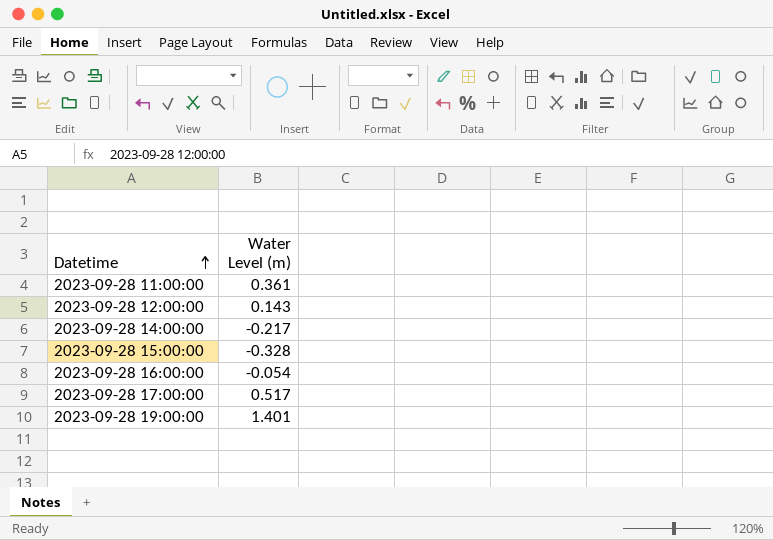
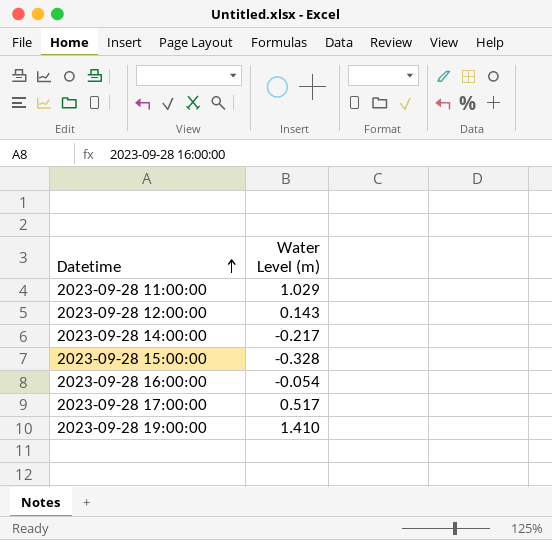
2023-09-28 11:00:00 | Water Level (m): 0.361 -> 1.029
2023-09-28 19:00:00 | Water Level (m): 1.401 -> 1.410

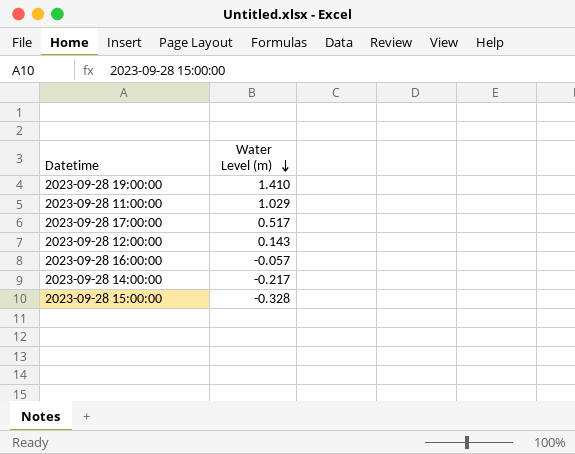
row order: Datetime ascending -> Water Level (m) descending
2023-09-28 16:00:00 | Water Level (m): -0.054 -> -0.057

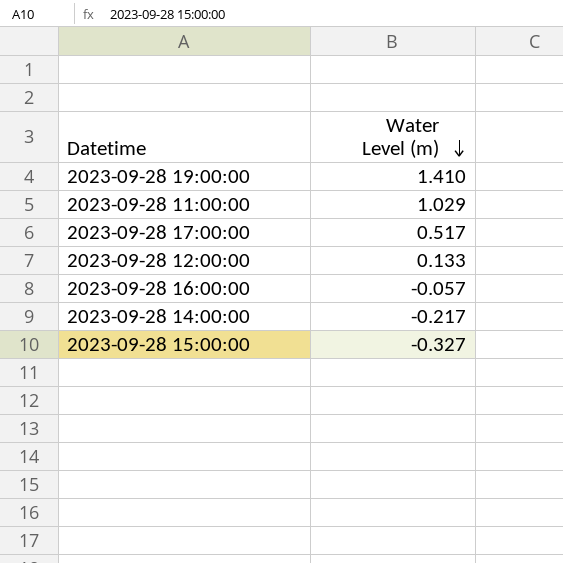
2023-09-28 12:00:00 | Water Level (m): 0.143 -> 0.133
2023-09-28 15:00:00 | Water Level (m): -0.328 -> -0.327

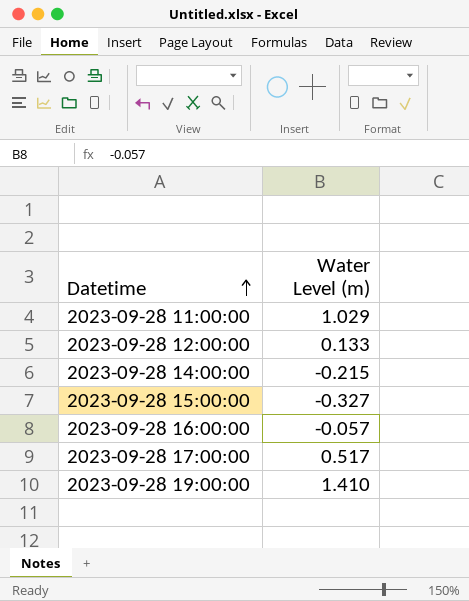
row order: Water Level (m) descending -> Datetime ascending
2023-09-28 14:00:00 | Water Level (m): -0.217 -> -0.215

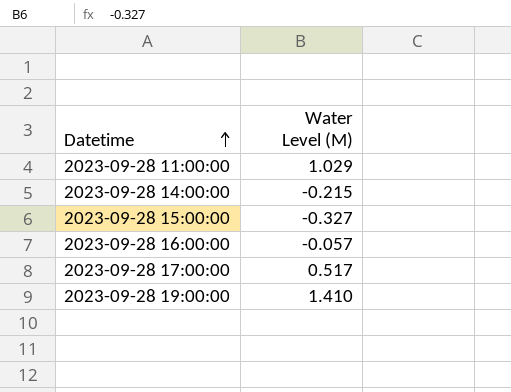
column name: Water Level (m) -> Water Level (M)
row 2023-09-28 12:00:00: 0.133 -> none

